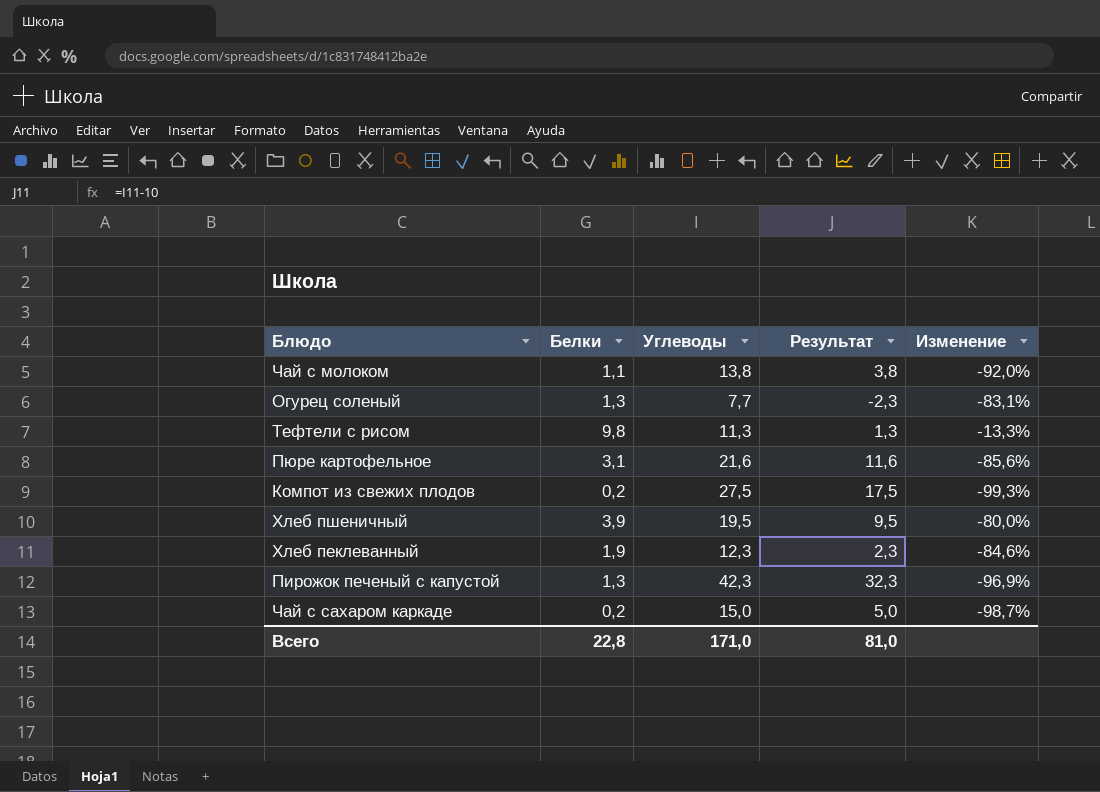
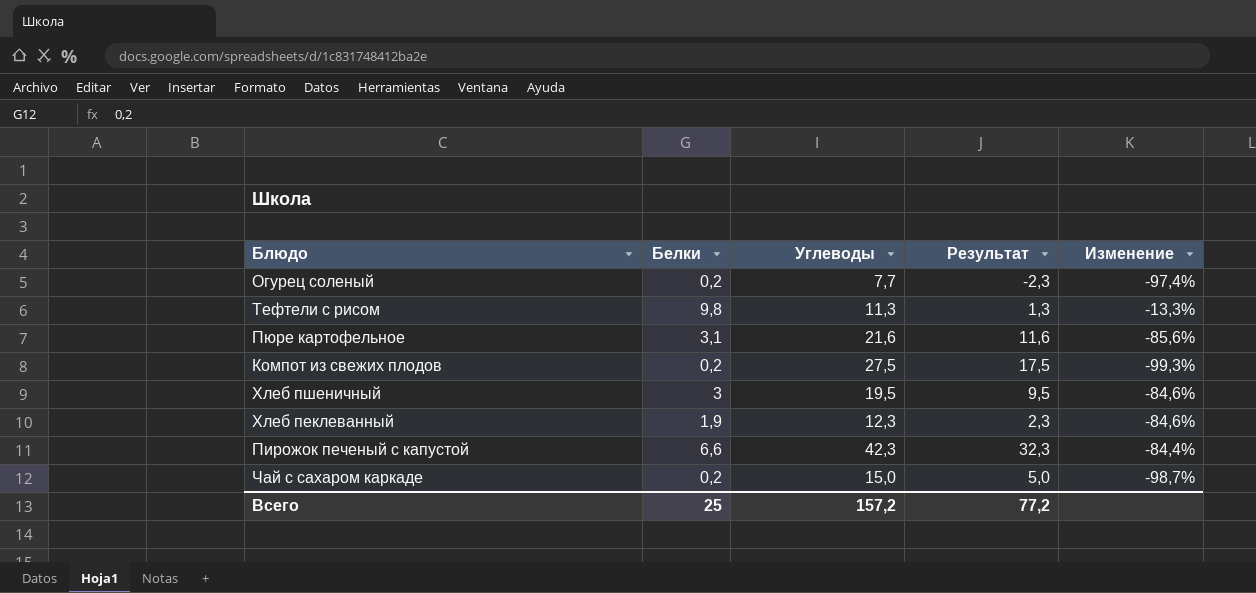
row Чай с молоком: 1,1 | 13,8 | 3,8 | -92,0% -> none
Огурец соленый | Белки: 1,3 -> 0,2
Огурец соленый | Изменение: -83,1% -> -97,4%
Хлеб пшеничный | Белки: 3,9 -> 3
Хлеб пшеничный | Изменение: -80,0% -> -84,6%
Пирожок печеный с капустой | Белки: 1,3 -> 6,6
Пирожок печеный с капустой | Изменение: -96,9% -> -84,4%
Всего | Белки: 22,8 -> 25
Всего | Углеводы: 171,0 -> 157,2
Всего | Результат: 81,0 -> 77,2

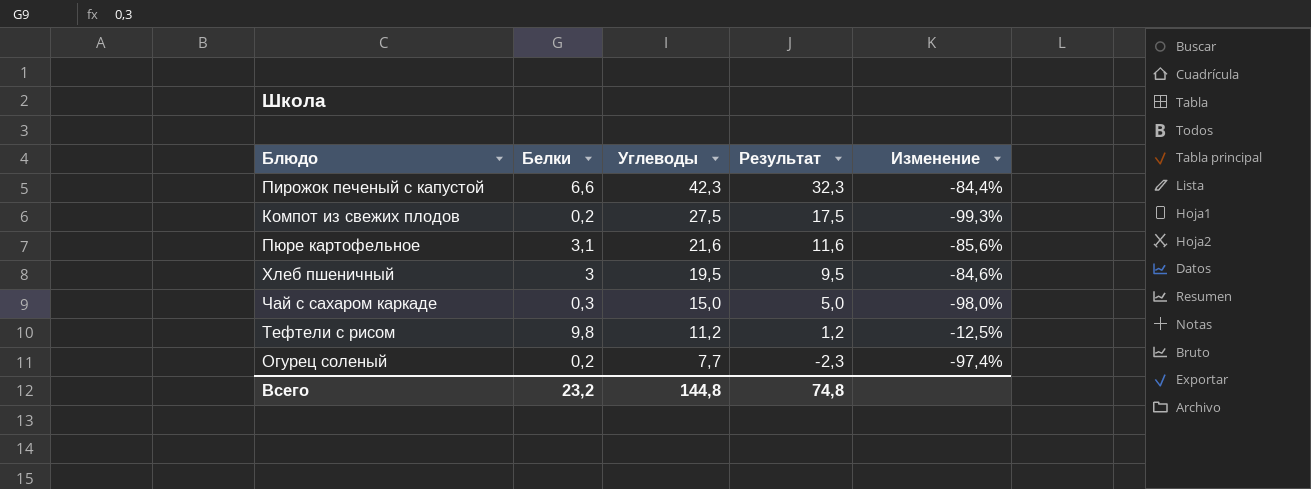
row order: none -> Углеводы descending
row Хлеб пеклеванный: 1,9 | 12,3 | 2,3 | -84,6% -> none
Чай с сахаром каркаде | Белки: 0,2 -> 0,3
Чай с сахаром каркаде | Изменение: -98,7% -> -98,0%
Тефтели с рисом | Углеводы: 11,3 -> 11,2
Тефтели с рисом | Результат: 1,3 -> 1,2
Тефтели с рисом | Изменение: -13,3% -> -12,5%
Всего | Белки: 25 -> 23,2
Всего | Углеводы: 157,2 -> 144,8
Всего | Результат: 77,2 -> 74,8

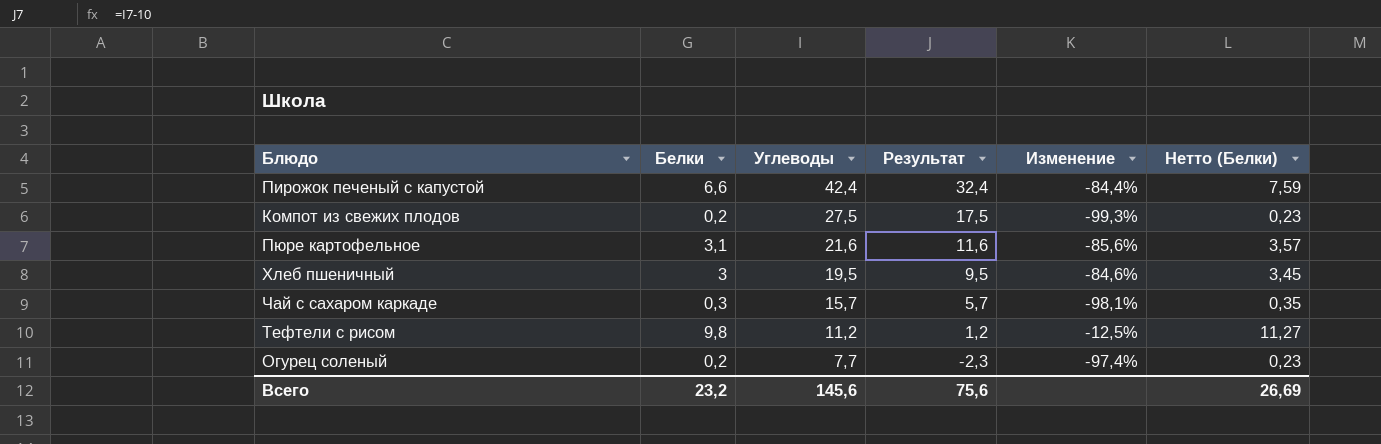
column Нетто (Белки) | formula: none -> [Белки] * 1,15
Пирожок печеный с капустой | Углеводы: 42,3 -> 42,4
Пирожок печеный с капустой | Результат: 32,3 -> 32,4
Чай с сахаром каркаде | Углеводы: 15,0 -> 15,7
Чай с сахаром каркаде | Результат: 5,0 -> 5,7
Чай с сахаром каркаде | Изменение: -98,0% -> -98,1%
Всего | Углеводы: 144,8 -> 145,6
Всего | Результат: 74,8 -> 75,6

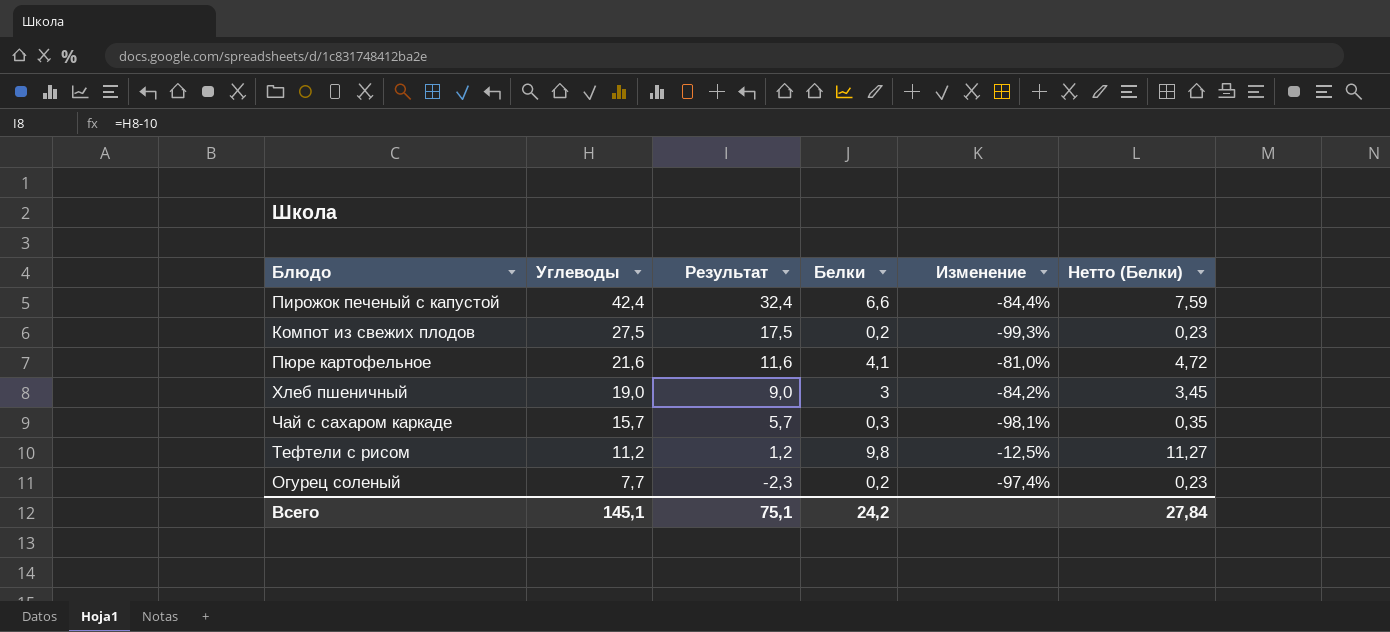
column Белки | position: 2 -> 4
Пюре картофельное | Белки: 3,1 -> 4,1
Пюре картофельное | Изменение: -85,6% -> -81,0%
Пюре картофельное | Нетто (Белки): 3,57 -> 4,72
Хлеб пшеничный | Углеводы: 19,5 -> 19,0
Хлеб пшеничный | Результат: 9,5 -> 9,0
Хлеб пшеничный | Изменение: -84,6% -> -84,2%
Всего | Углеводы: 145,6 -> 145,1
Всего | Результат: 75,6 -> 75,1
Всего | Белки: 23,2 -> 24,2
Всего | Нетто (Белки): 26,69 -> 27,84

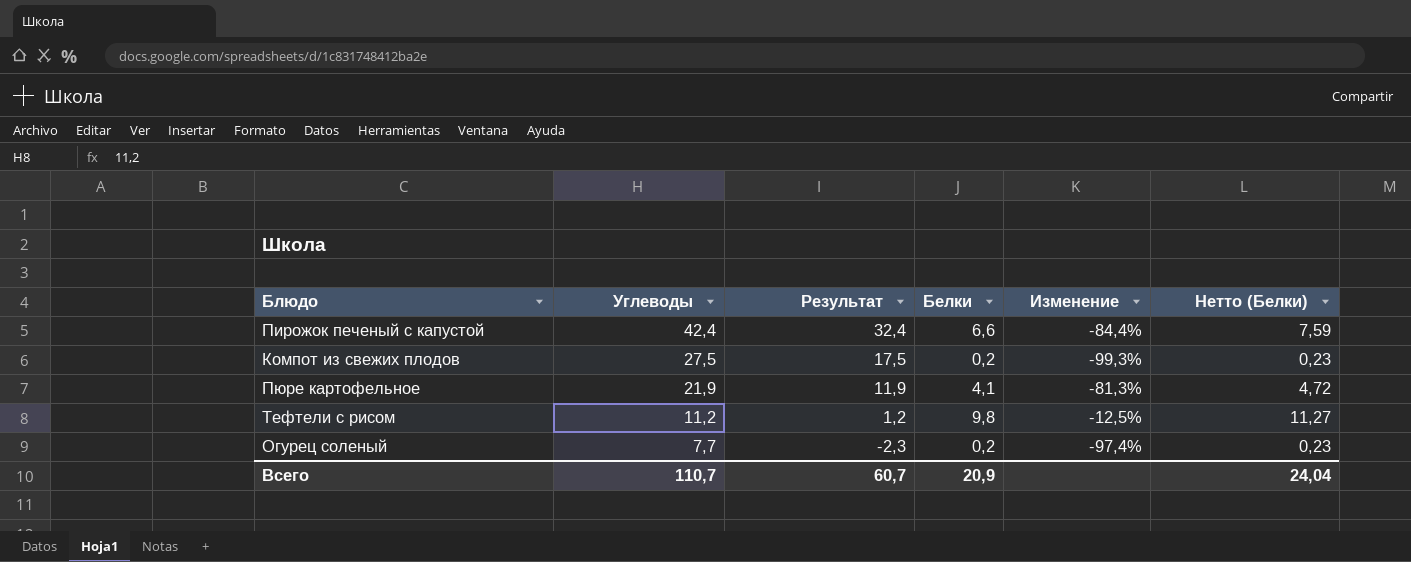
row Хлеб пшеничный: 19,0 | 9,0 | 3 | -84,2% | 3,45 -> none
row Чай с сахаром каркаде: 15,7 | 5,7 | 0,3 | -98,1% | 0,35 -> none
Пюре картофельное | Углеводы: 21,6 -> 21,9
Пюре картофельное | Результат: 11,6 -> 11,9
Пюре картофельное | Изменение: -81,0% -> -81,3%
Всего | Углеводы: 145,1 -> 110,7
Всего | Результат: 75,1 -> 60,7
Всего | Белки: 24,2 -> 20,9
Всего | Нетто (Белки): 27,84 -> 24,04

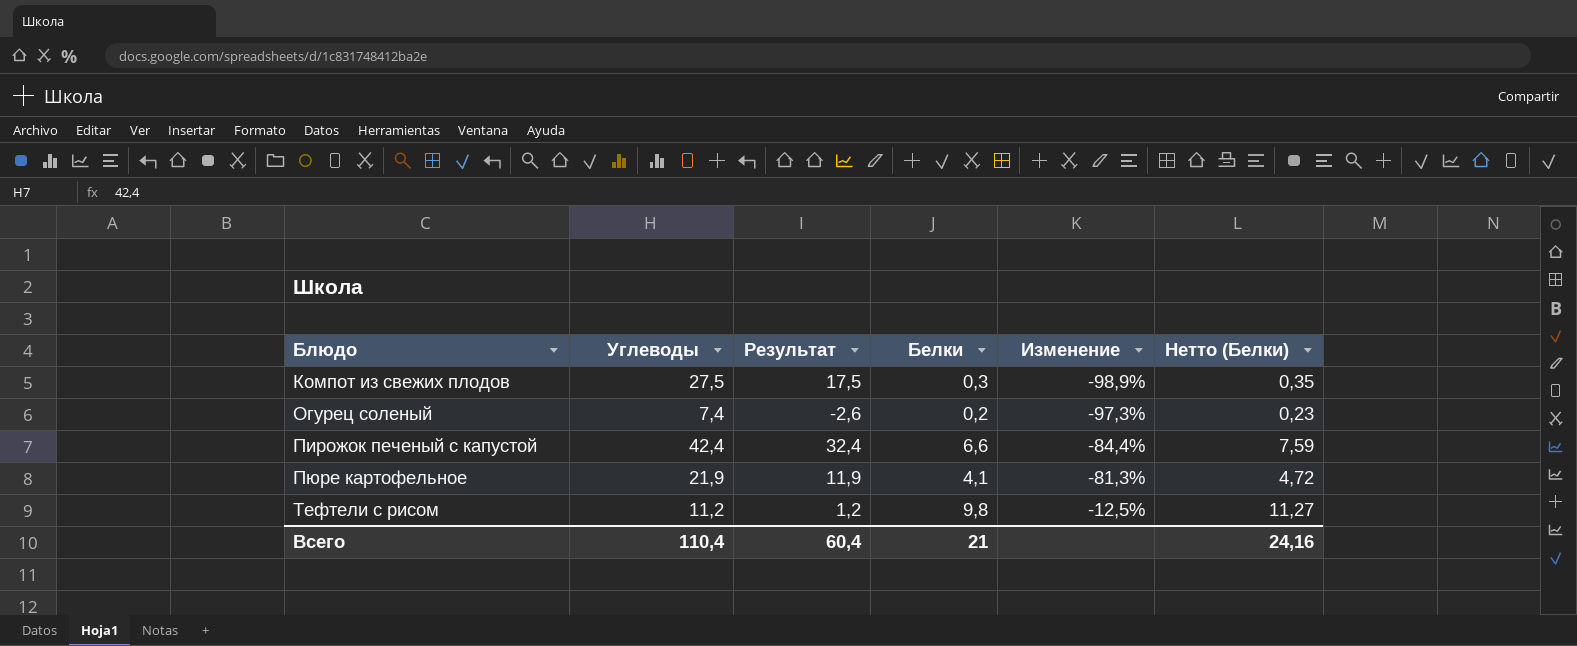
row order: Углеводы descending -> Блюдо ascending
Компот из свежих плодов | Белки: 0,2 -> 0,3
Компот из свежих плодов | Изменение: -99,3% -> -98,9%
Компот из свежих плодов | Нетто (Белки): 0,23 -> 0,35
Огурец соленый | Углеводы: 7,7 -> 7,4
Огурец соленый | Результат: -2,3 -> -2,6
Огурец соленый | Изменение: -97,4% -> -97,3%
Всего | Углеводы: 110,7 -> 110,4
Всего | Результат: 60,7 -> 60,4
Всего | Белки: 20,9 -> 21
Всего | Нетто (Белки): 24,04 -> 24,16

